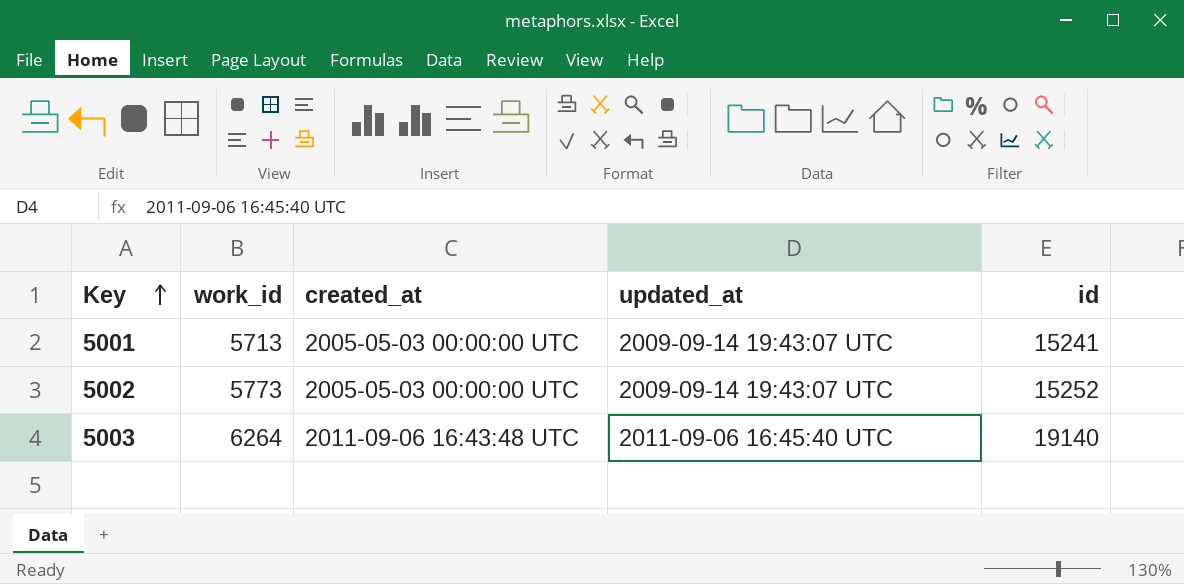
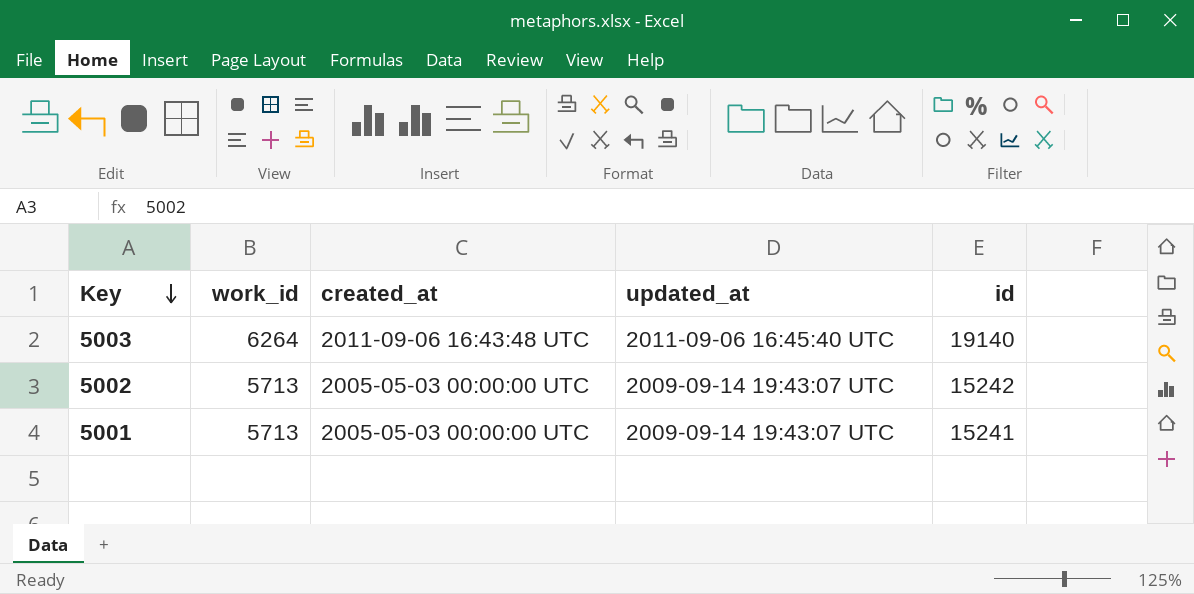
row order: Key ascending -> Key descending
5002 | work_id: 5773 -> 5713
5002 | id: 15252 -> 15242

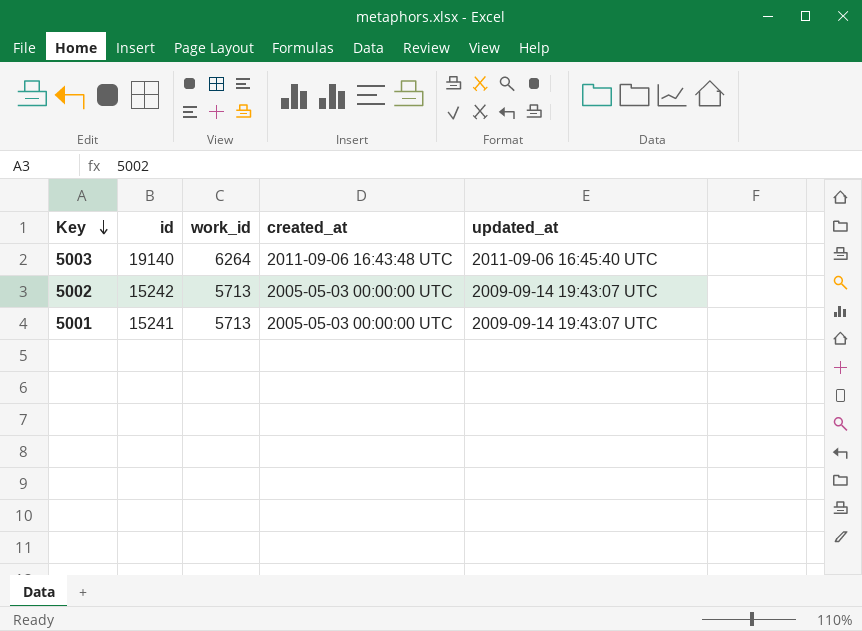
column id | position: 5 -> 2

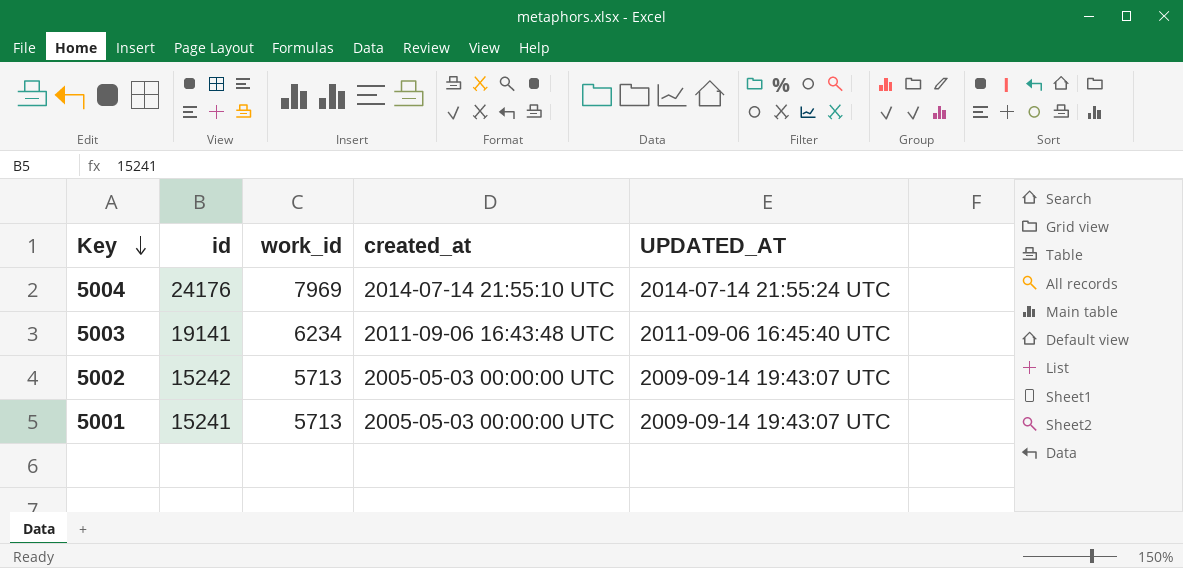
column name: updated_at -> UPDATED_AT
row 5004: none -> 24176 | 7969 | 2014-07-14 21:55:10 UTC | 2014-07-14 21:55:24 UTC
5003 | id: 19140 -> 19141
5003 | work_id: 6264 -> 6234

